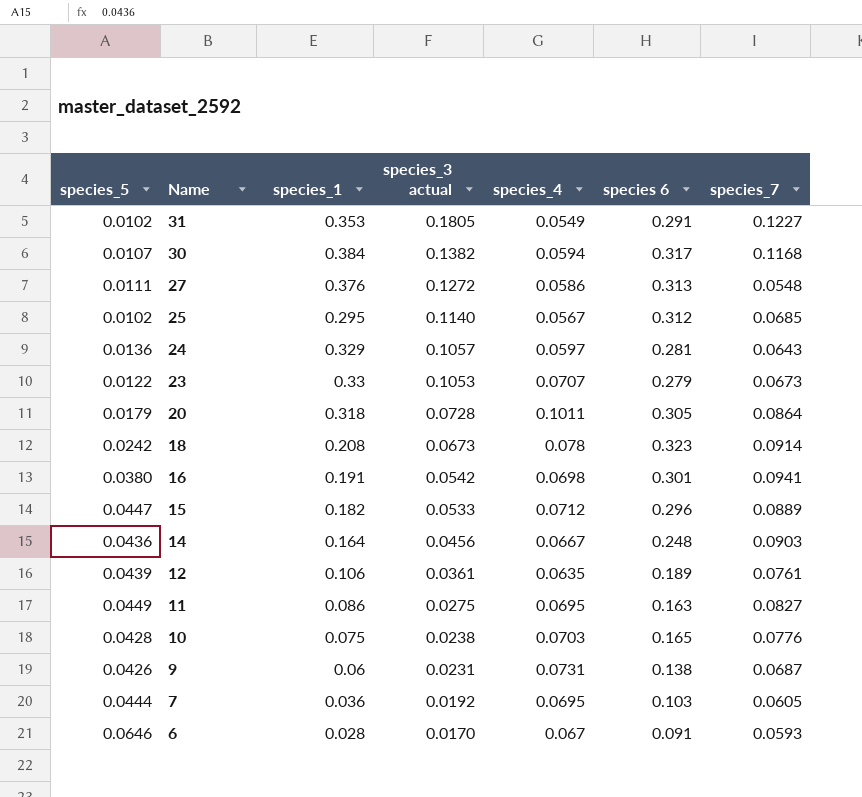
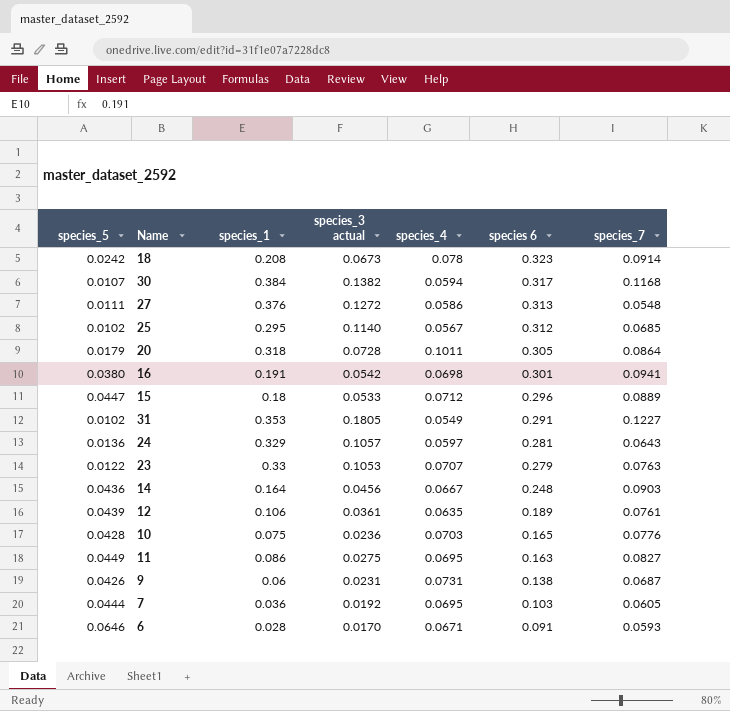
row order: Name descending -> species 6 descending
15 | species_1: 0.182 -> 0.18
23 | species_7: 0.0673 -> 0.0763
10 | species_3 actual: 0.0238 -> 0.0236
6 | species_4: 0.067 -> 0.0671

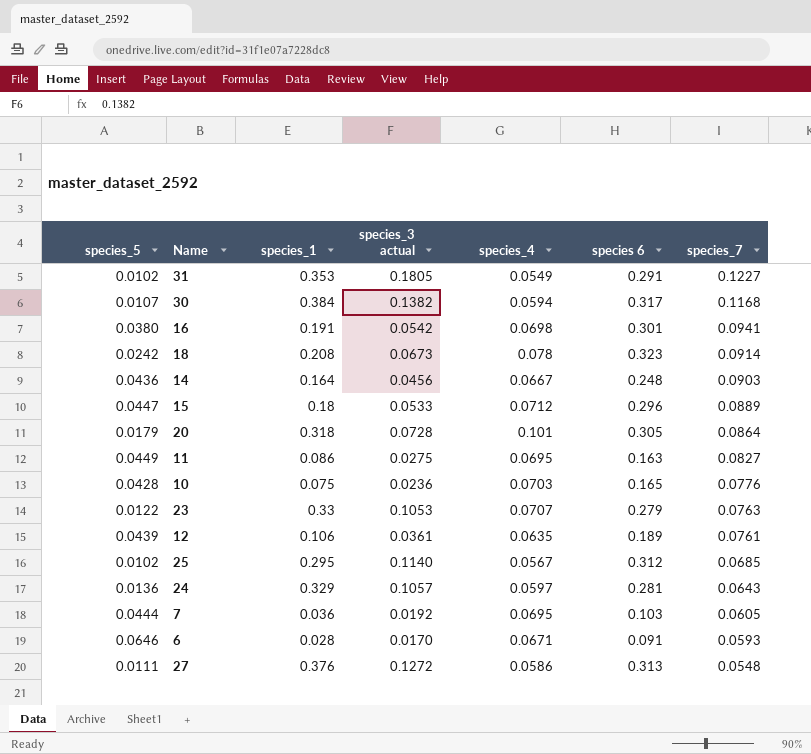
row order: species 6 descending -> species_7 descending
row 9: 0.0426 | 0.06 | 0.0231 | 0.0731 | 0.138 | 0.0687 -> none
20 | species_4: 0.1011 -> 0.101

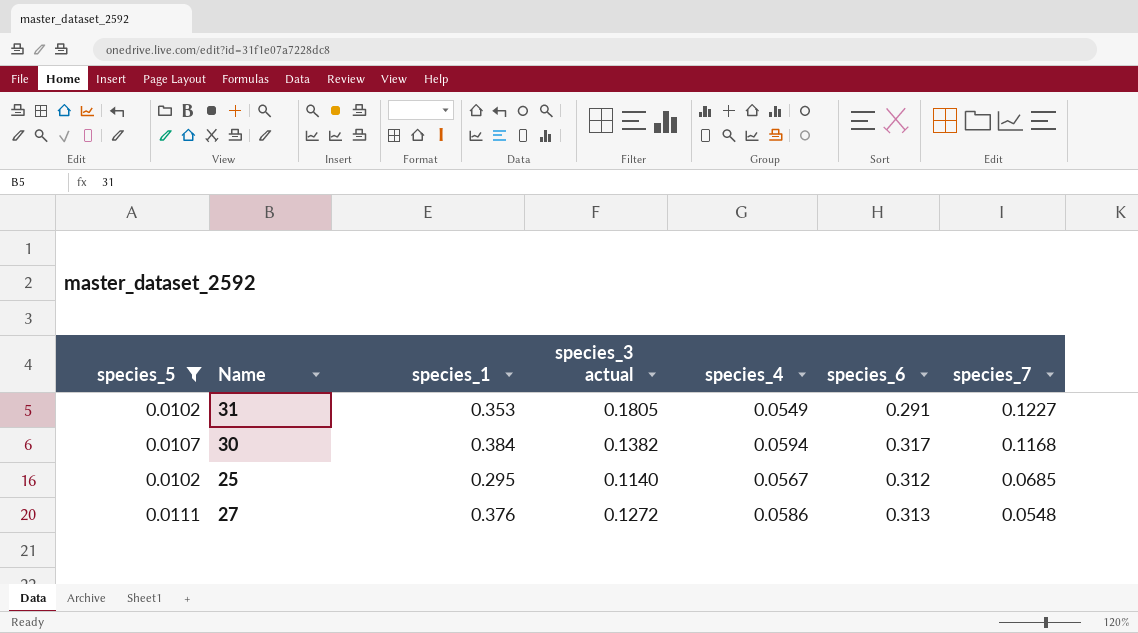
filter: none -> species_5 <= 0.0111
column name: species 6 -> species_6

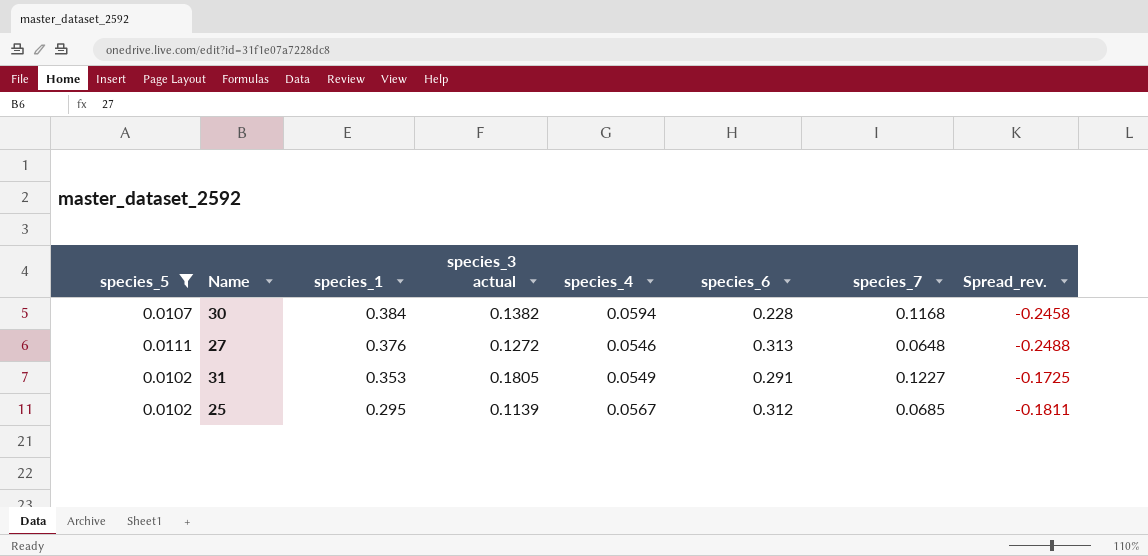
row order: species_7 descending -> species_1 descending
column Spread_rev. | formula: none -> [species_3 actual] - [species_1]
30 | species_6: 0.317 -> 0.228
27 | species_4: 0.0586 -> 0.0546
27 | species_7: 0.0548 -> 0.0648
25 | species_3 actual: 0.1140 -> 0.1139

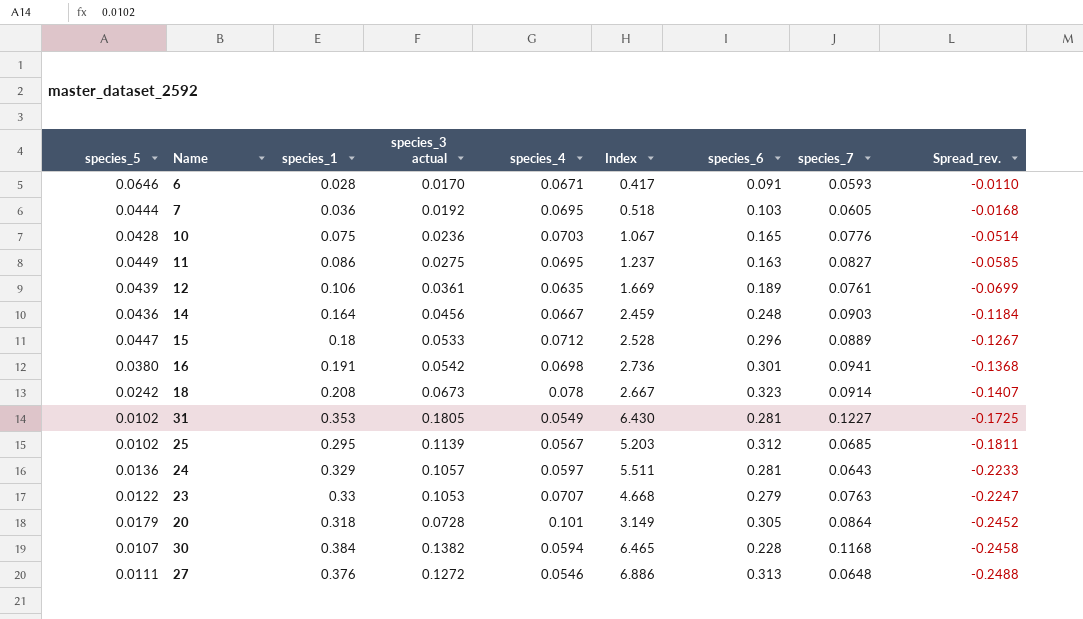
filter: species_5 <= 0.0111 -> none
row order: species_1 descending -> Spread_rev. descending
column Index | formula: none -> [species_1] / [species_4]
31 | species_6: 0.291 -> 0.281

